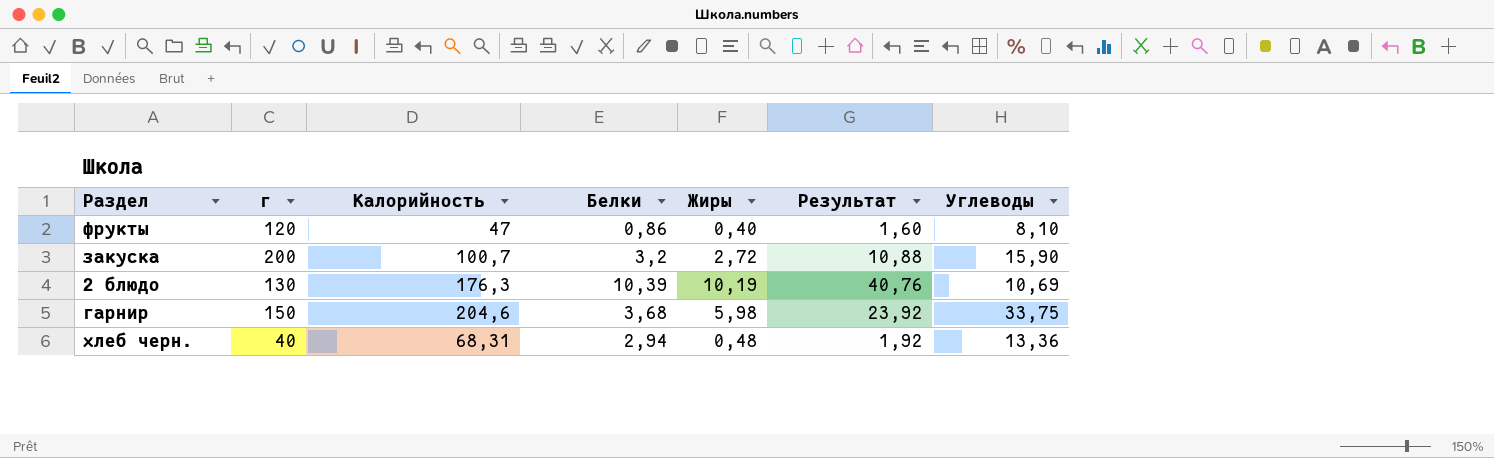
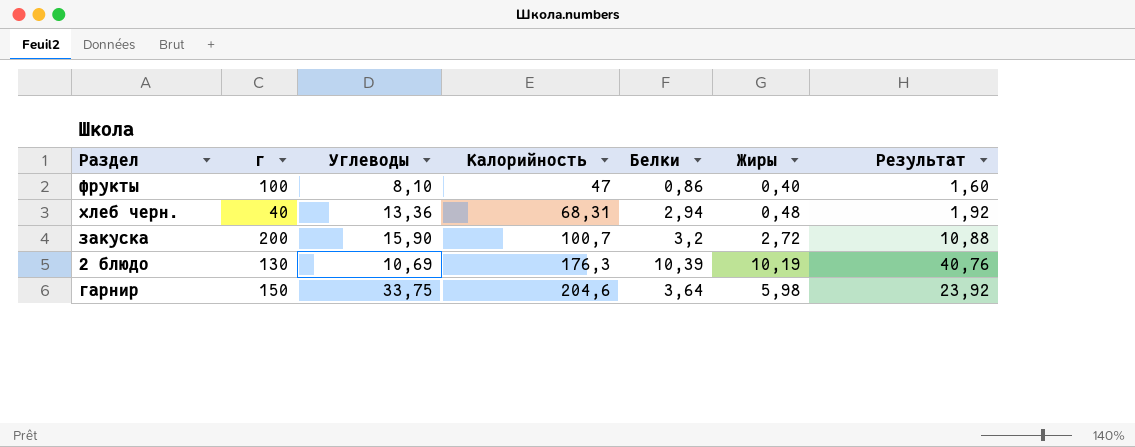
row order: none -> Калорийность ascending
column Углеводы | position: 7 -> 3
фрукты | г: 120 -> 100
гарнир | Белки: 3,68 -> 3,64

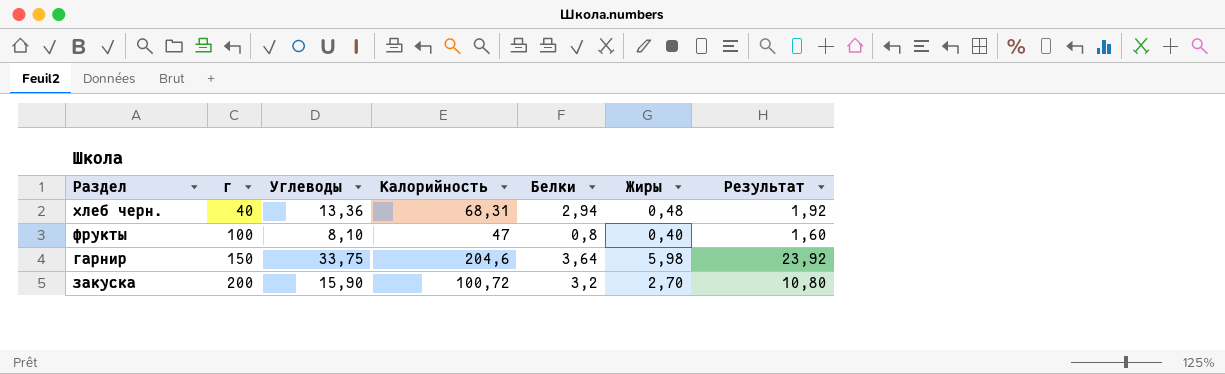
row order: Калорийность ascending -> г ascending
row 2 блюдо: 130 | 10,69 | 176,3 | 10,39 | 10,19 | 40,76 -> none
фрукты | Белки: 0,86 -> 0,8
закуска | Калорийность: 100,7 -> 100,72
закуска | Жиры: 2,72 -> 2,70
закуска | Результат: 10,88 -> 10,80

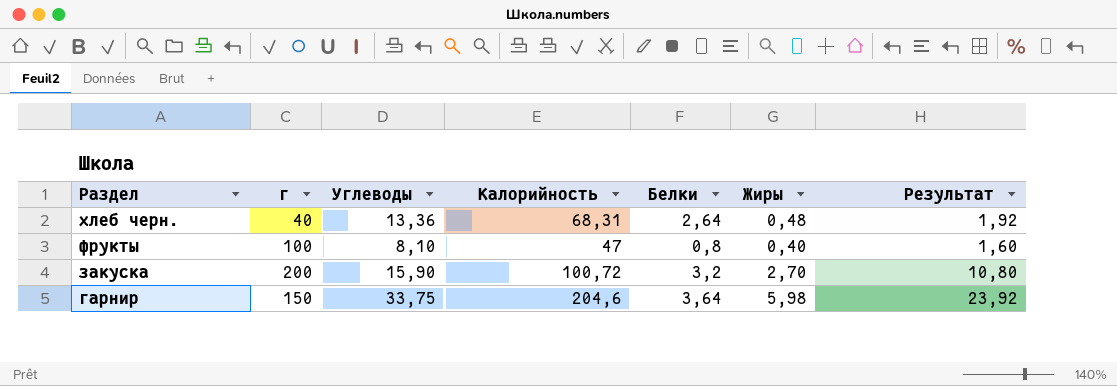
row order: г ascending -> Раздел descending
хлеб черн. | Белки: 2,94 -> 2,64

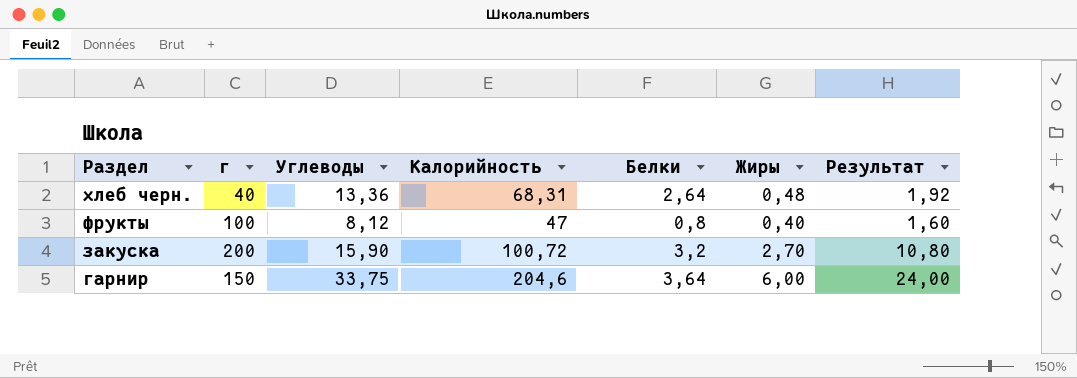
фрукты | Углеводы: 8,10 -> 8,12
гарнир | Жиры: 5,98 -> 6,00
гарнир | Результат: 23,92 -> 24,00

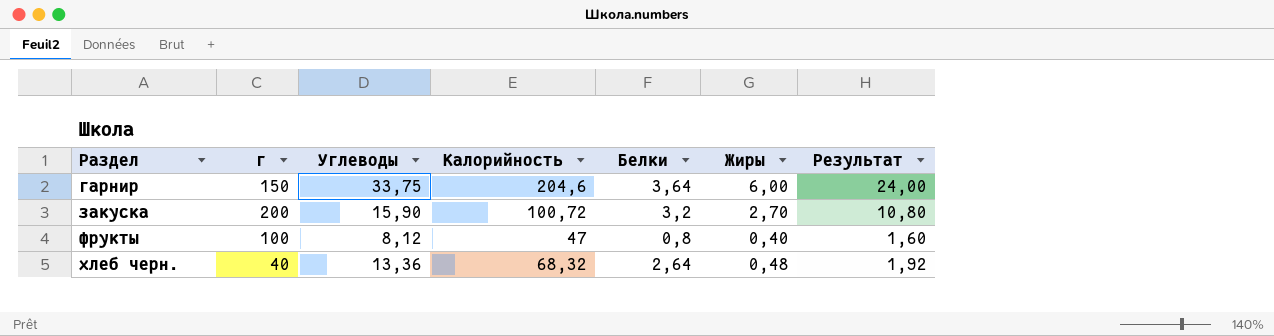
row order: Раздел descending -> Раздел ascending
хлеб черн. | Калорийность: 68,31 -> 68,32

